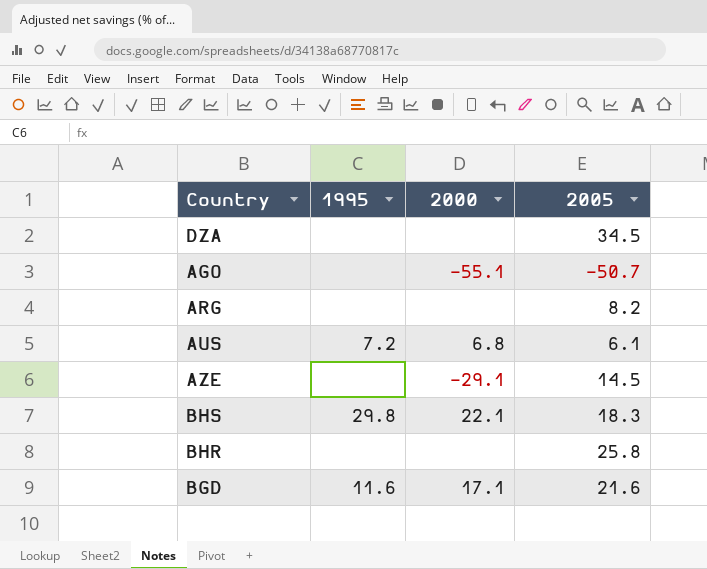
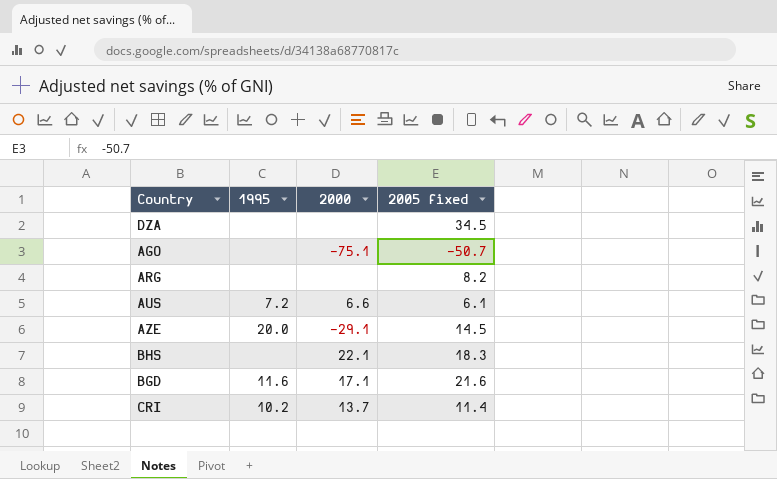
column name: 2005 -> 2005 fixed
row BHR: none | none | 25.8 -> none
AGO | 2000: -55.1 -> -75.1
AUS | 2000: 6.8 -> 6.6
AZE | 1995: none -> 20.0
BHS | 1995: 29.8 -> none
row CRI: none -> 10.2 | 13.7 | 11.4

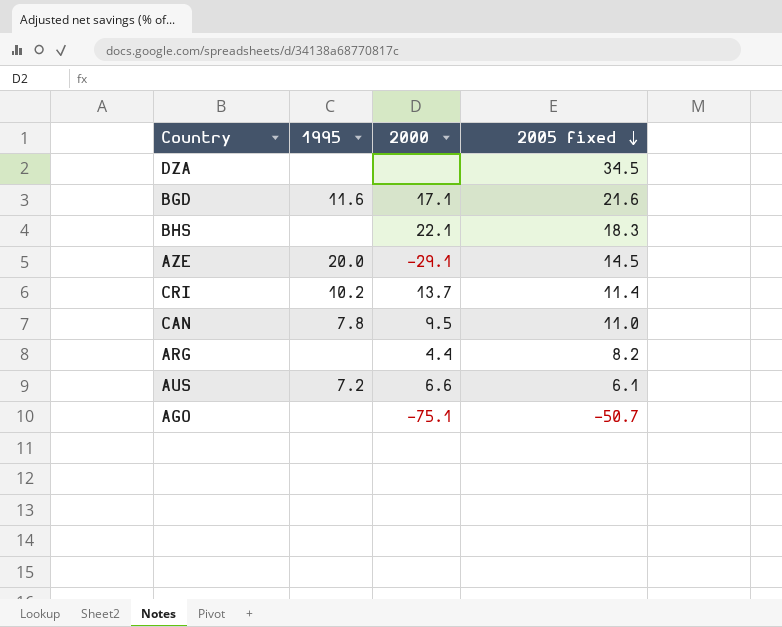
row order: none -> 2005 fixed descending
row CAN: none -> 7.8 | 9.5 | 11.0
ARG | 2000: none -> 4.4

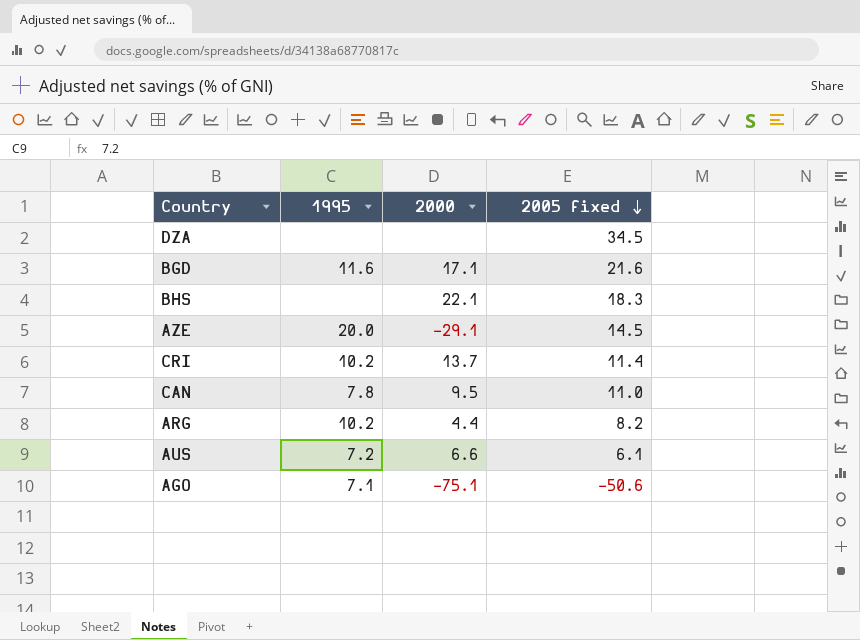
ARG | 1995: none -> 10.2
AGO | 1995: none -> 7.1
AGO | 2005 fixed: -50.7 -> -50.6

